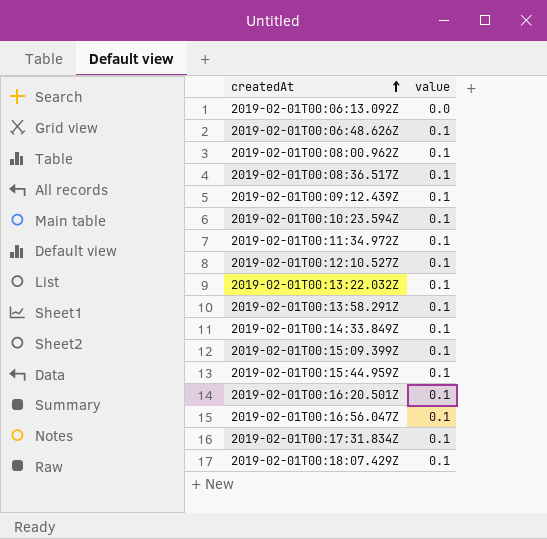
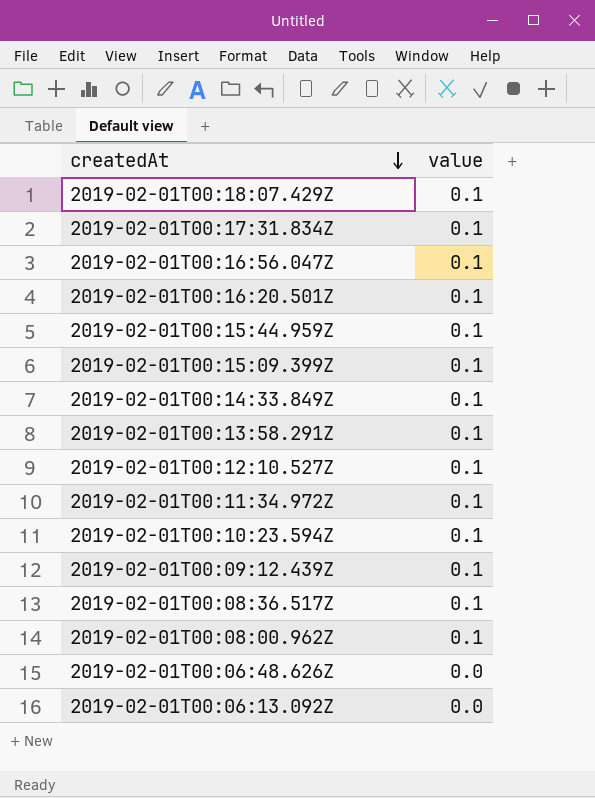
row order: createdAt ascending -> createdAt descending
row 2019-02-01T00:13:22.032Z: 0.1 -> none
2019-02-01T00:06:48.626Z | value: 0.1 -> 0.0

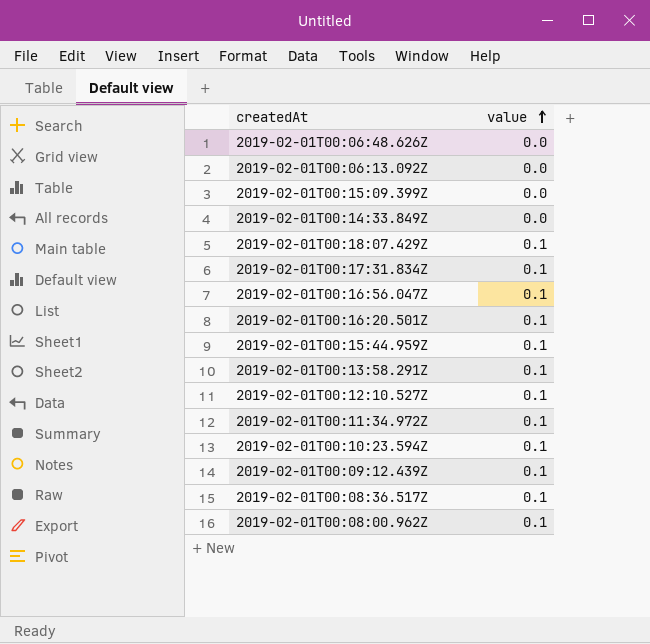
row order: createdAt descending -> value ascending
2019-02-01T00:15:09.399Z | value: 0.1 -> 0.0
2019-02-01T00:14:33.849Z | value: 0.1 -> 0.0

